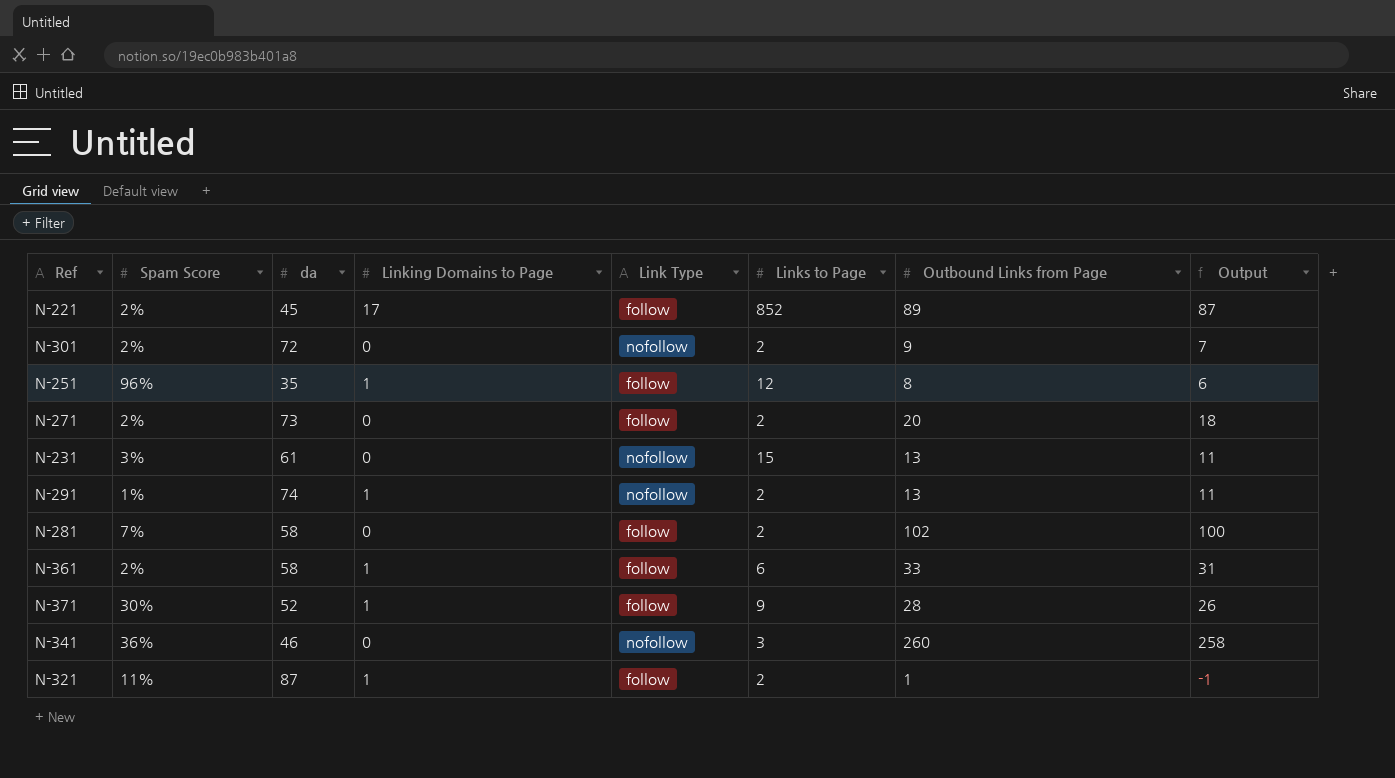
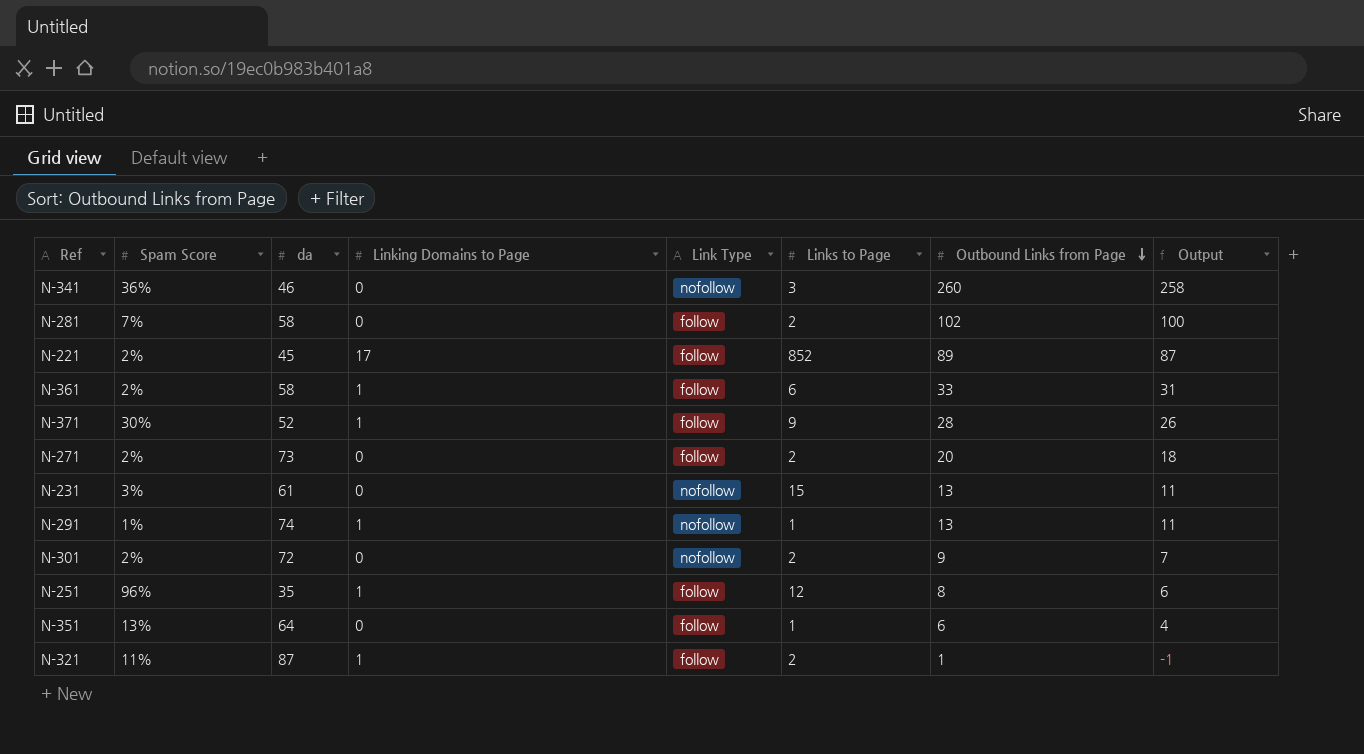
row order: none -> Outbound Links from Page descending
N-291 | Links to Page: 2 -> 1
row N-351: none -> 13% | 64 | 0 | follow | 1 | 6 | 4

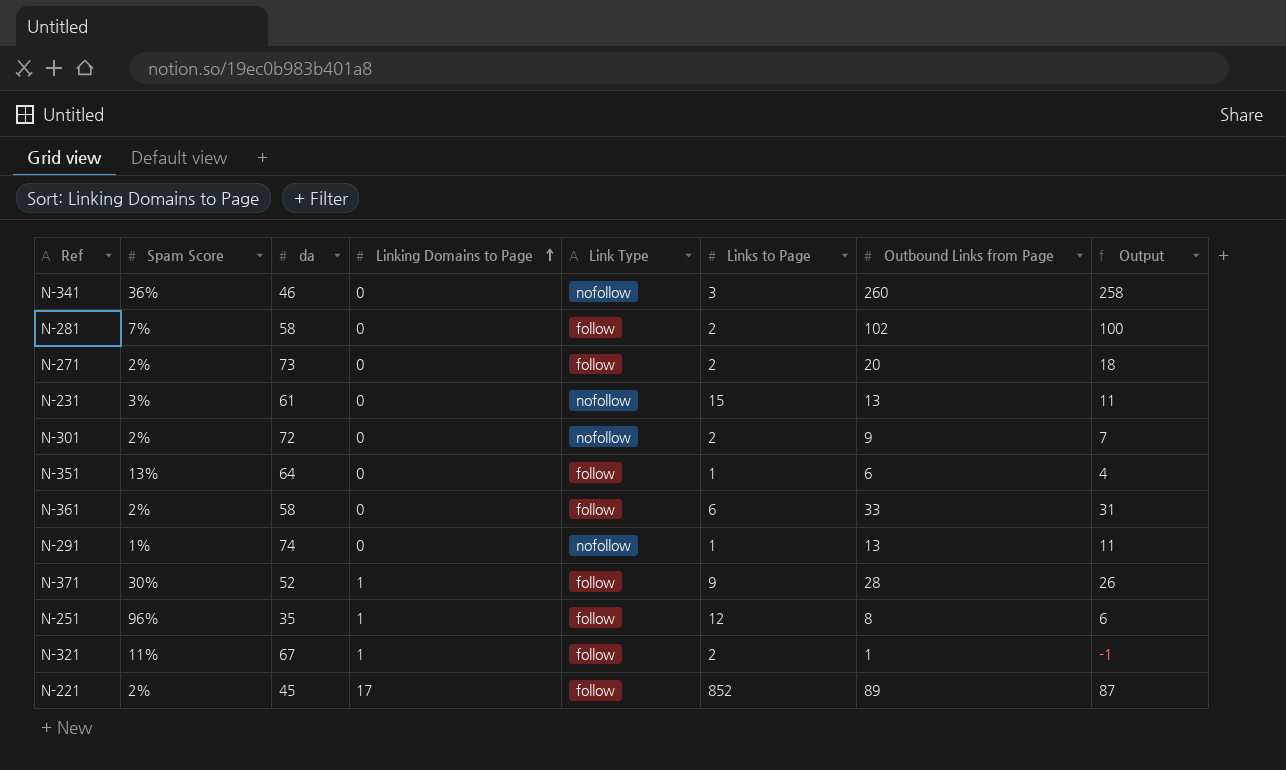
row order: Outbound Links from Page descending -> Linking Domains to Page ascending
N-361 | Linking Domains to Page: 1 -> 0
N-291 | Linking Domains to Page: 1 -> 0
N-321 | da: 87 -> 67

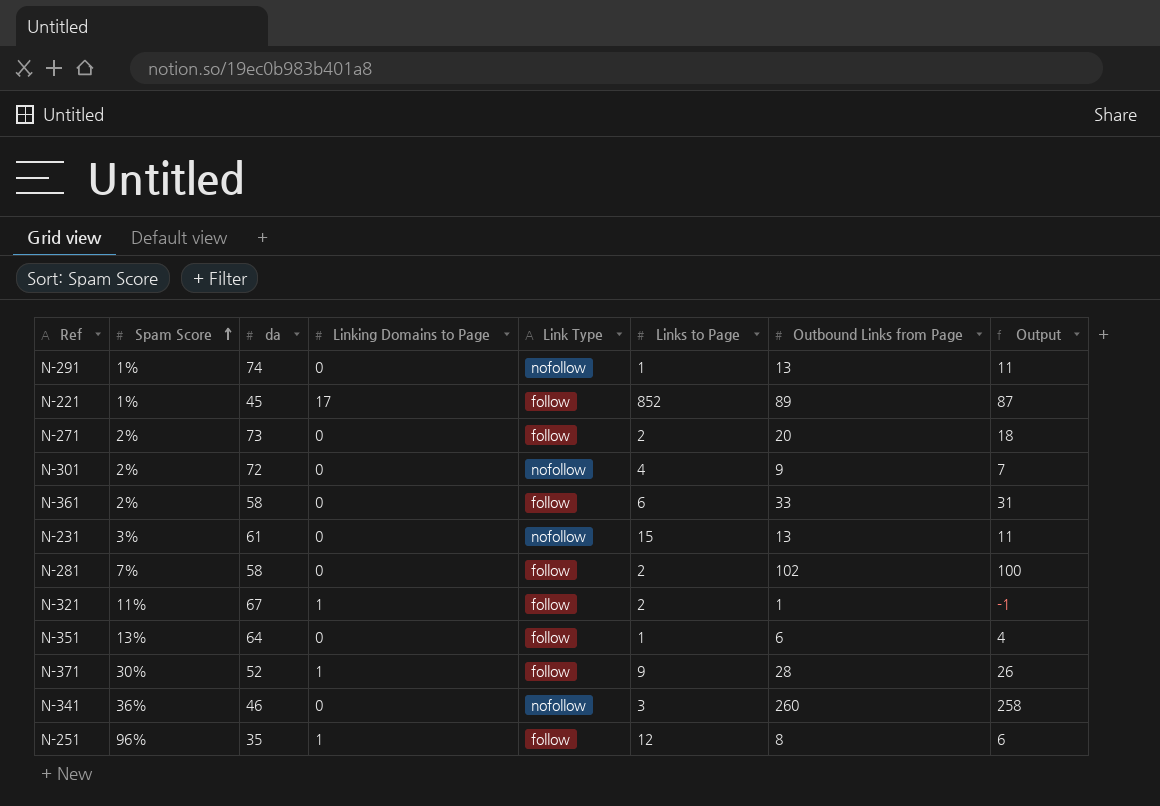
row order: Linking Domains to Page ascending -> Spam Score ascending
N-221 | Spam Score: 2% -> 1%
N-301 | Links to Page: 2 -> 4

